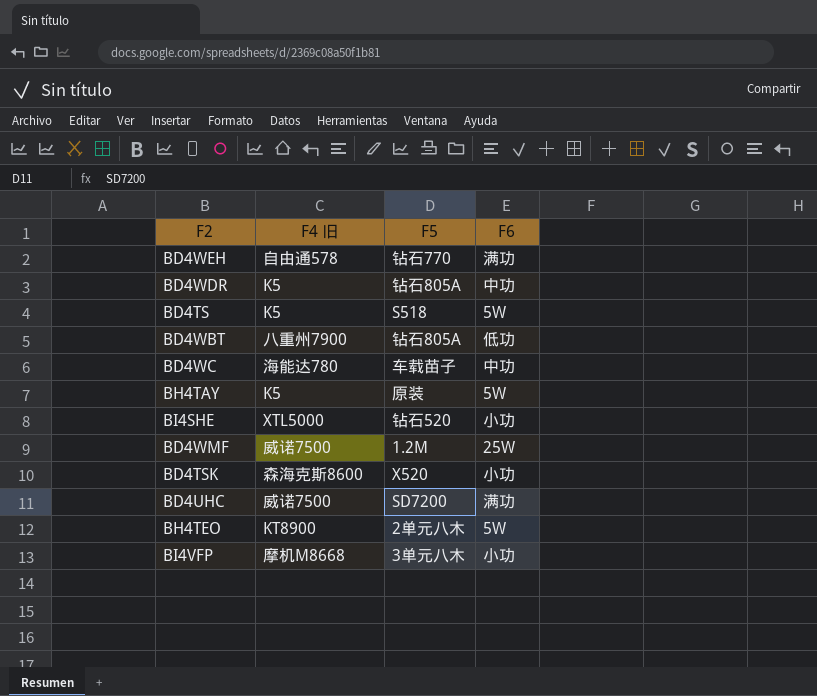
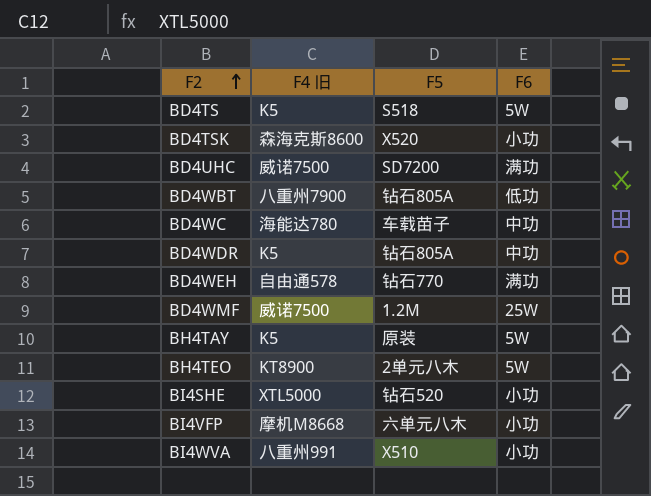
row order: none -> F2 ascending
BI4VFP | F5: 3单元八木 -> 六单元八木
row BI4WVA: none -> 八重州991 | X510 | 小功

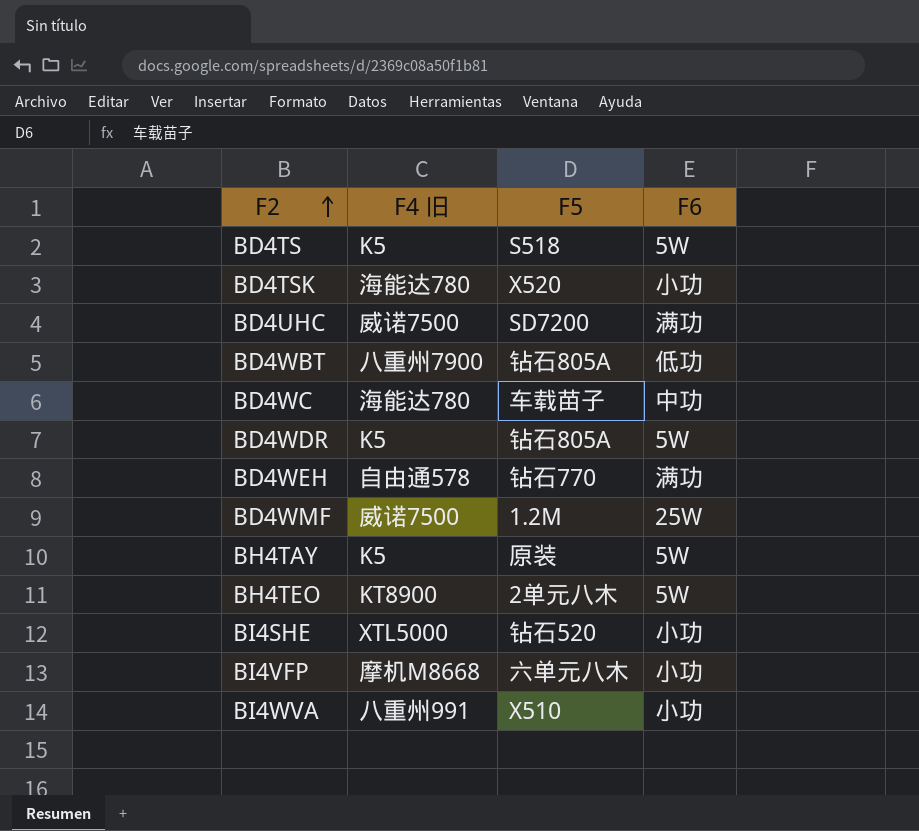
BD4TSK | F4 旧: 森海克斯8600 -> 海能达780
BD4WDR | F6: 中功 -> 5W

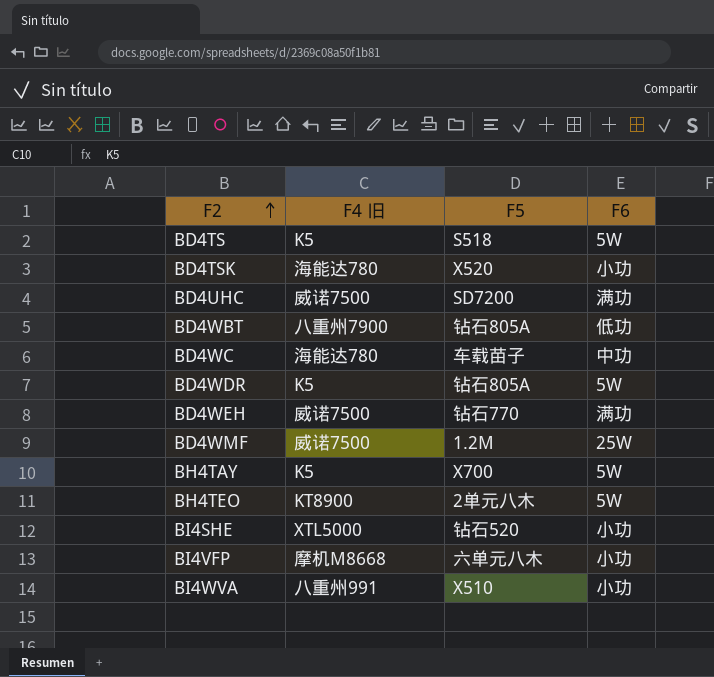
BD4WEH | F4 旧: 自由通578 -> 威诺7500
BH4TAY | F5: 原装 -> X700

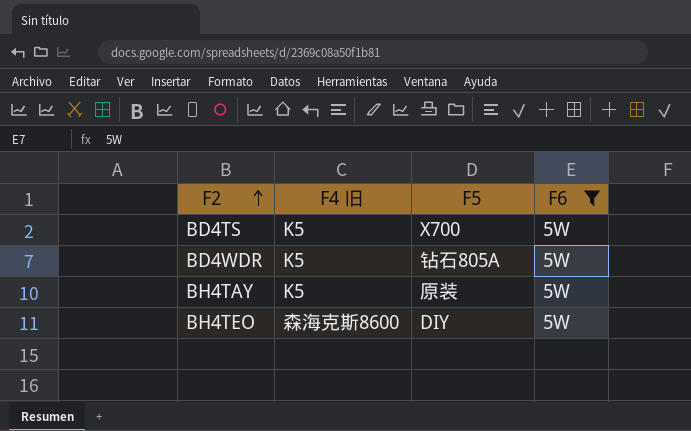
filter: none -> F6 = 5W
BD4TS | F5: S518 -> X700
BH4TAY | F5: X700 -> 原装
BH4TEO | F4 旧: KT8900 -> 森海克斯8600
BH4TEO | F5: 2单元八木 -> DIY

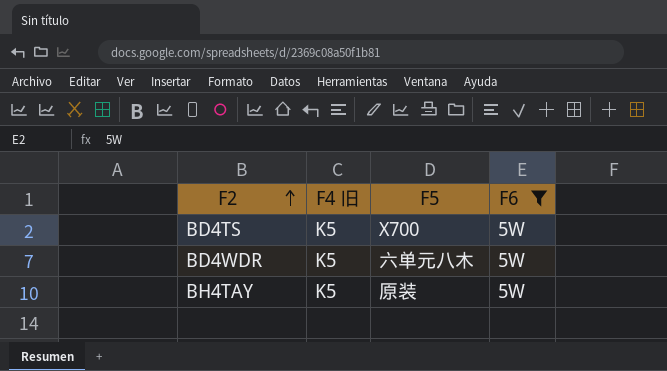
row BH4TEO: 森海克斯8600 | DIY | 5W -> none
BD4WDR | F5: 钻石805A -> 六单元八木

